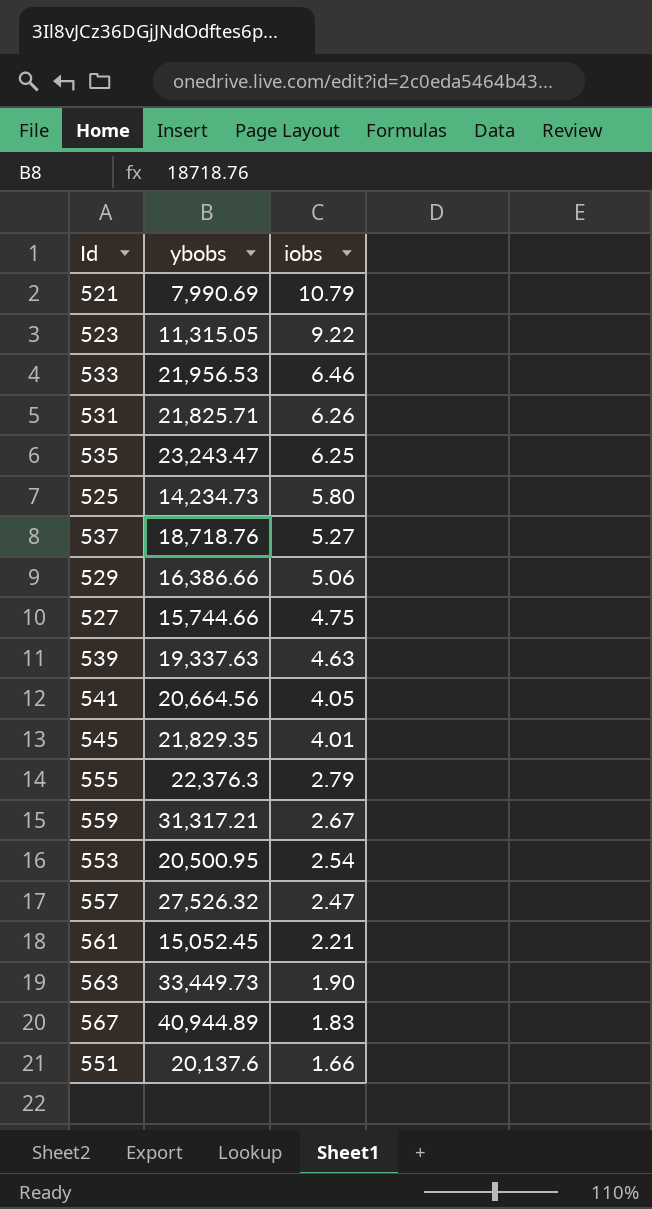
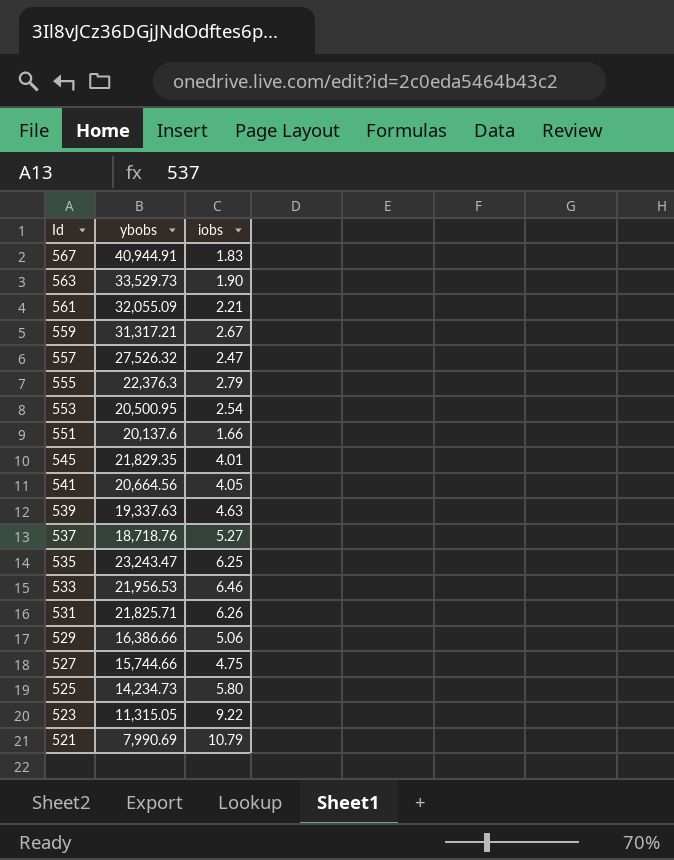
row order: iobs descending -> Id descending
567 | ybobs: 40,944.89 -> 40,944.91
563 | ybobs: 33,449.73 -> 33,529.73
561 | ybobs: 15,052.45 -> 32,055.09

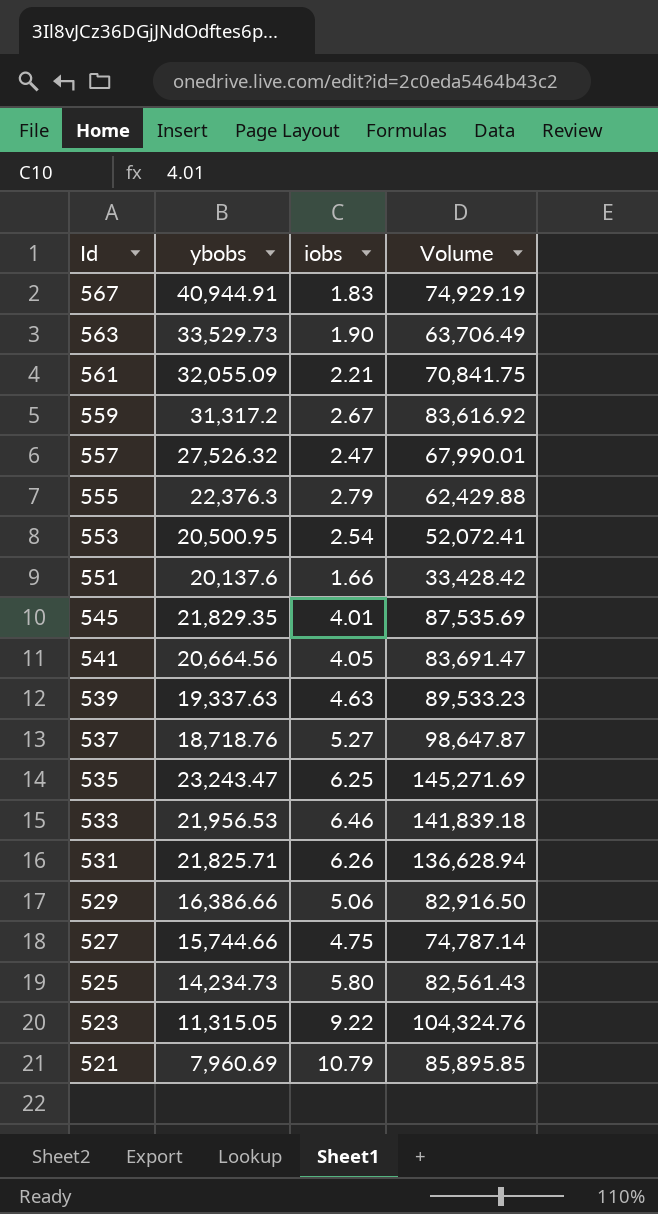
column Volume | formula: none -> [ybobs] * [iobs]
559 | ybobs: 31,317.21 -> 31,317.2
521 | ybobs: 7,990.69 -> 7,960.69

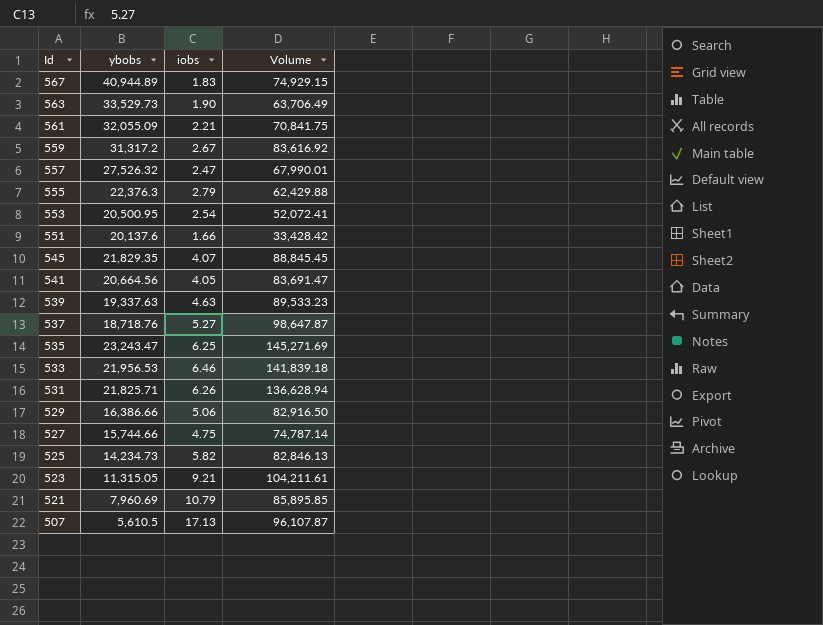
567 | ybobs: 40,944.91 -> 40,944.89
567 | Volume: 74,929.19 -> 74,929.15
545 | iobs: 4.01 -> 4.07
545 | Volume: 87,535.69 -> 88,845.45
525 | iobs: 5.80 -> 5.82
525 | Volume: 82,561.43 -> 82,846.13
523 | iobs: 9.22 -> 9.21
523 | Volume: 104,324.76 -> 104,211.61
row 507: none -> 5,610.5 | 17.13 | 96,107.87

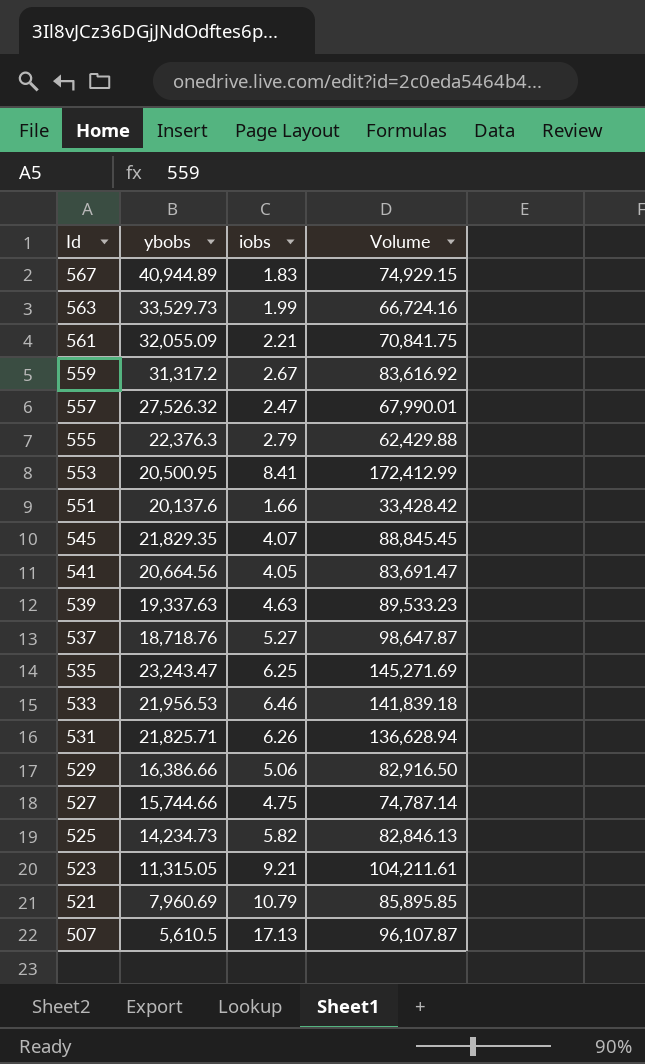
563 | iobs: 1.90 -> 1.99
563 | Volume: 63,706.49 -> 66,724.16
553 | iobs: 2.54 -> 8.41
553 | Volume: 52,072.41 -> 172,412.99

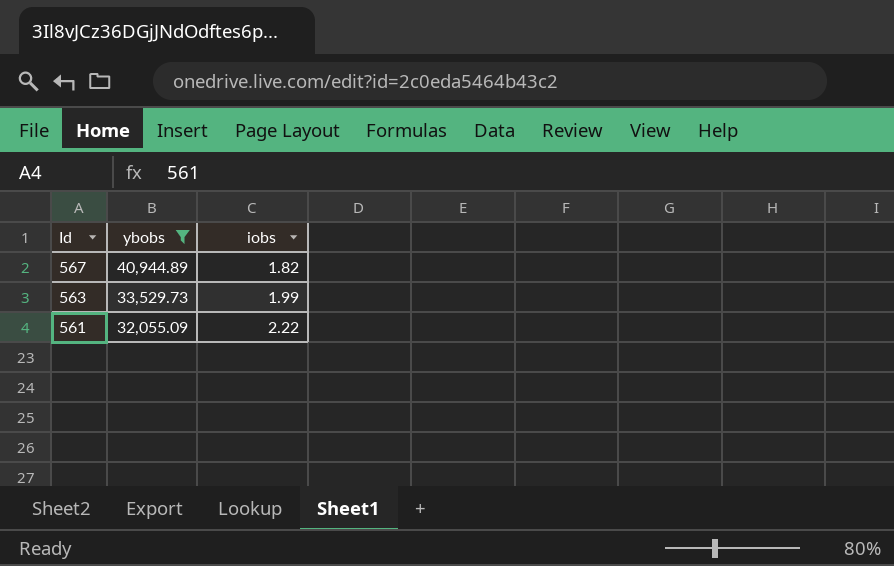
filter: none -> ybobs >= 32,055.09
column Volume | formula: [ybobs] * [iobs] -> none
567 | iobs: 1.83 -> 1.82
561 | iobs: 2.21 -> 2.22

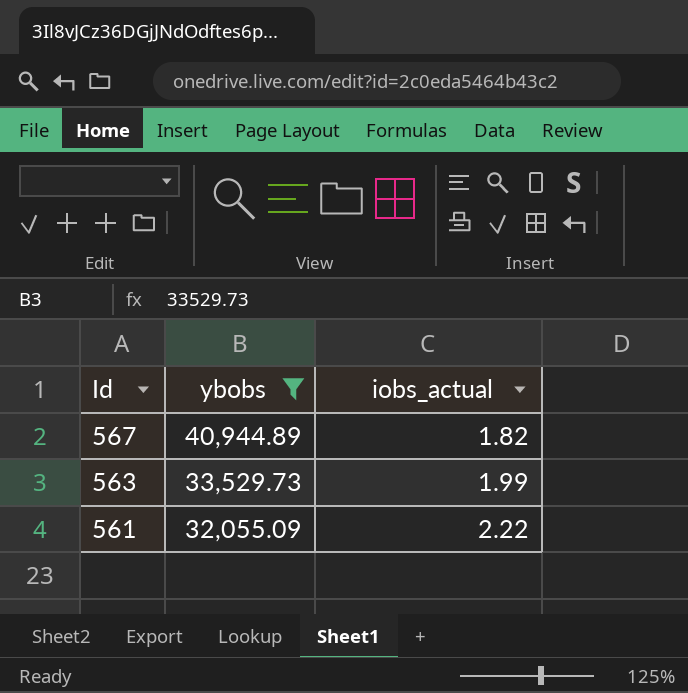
column name: iobs -> iobs_actual

